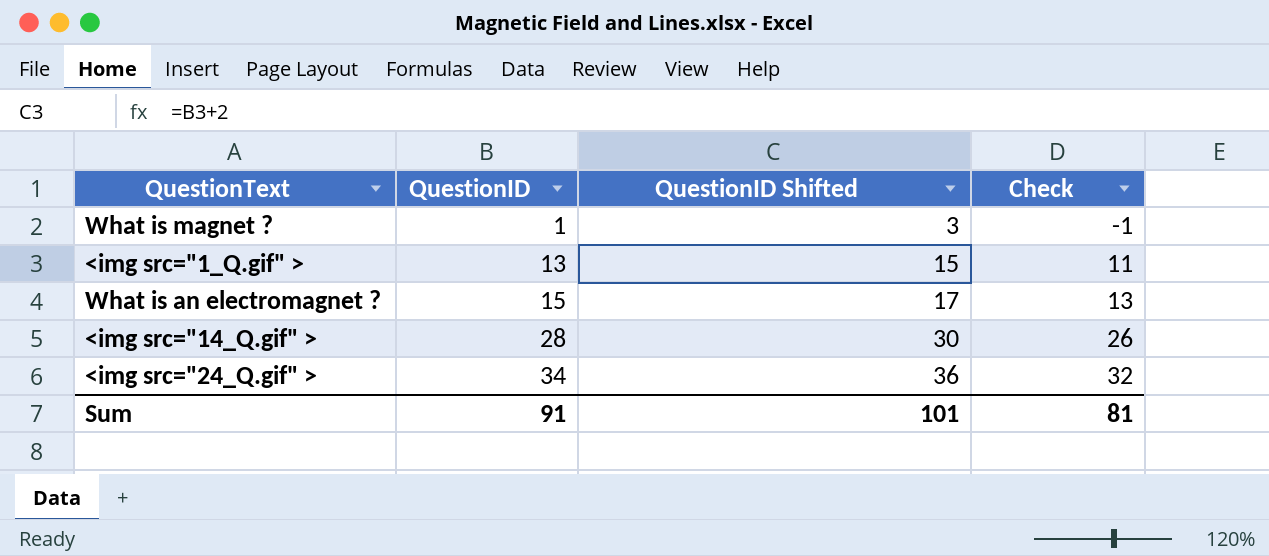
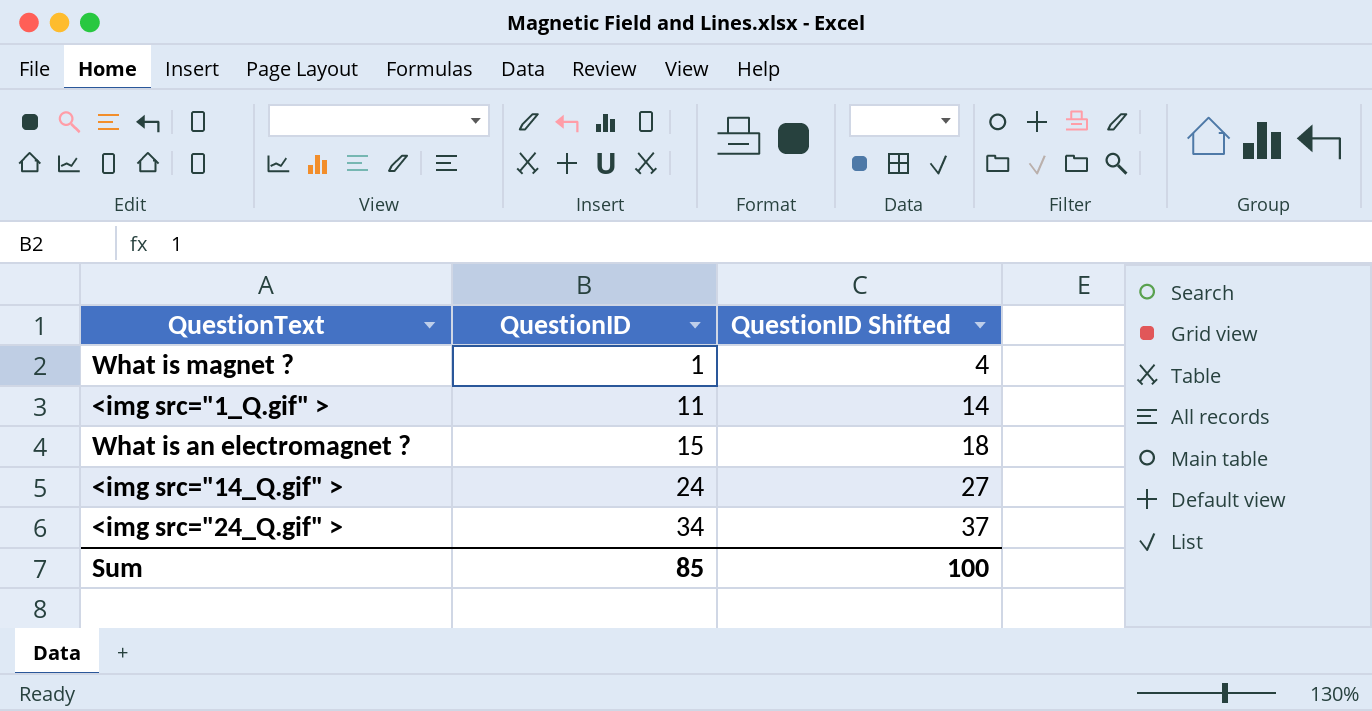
column Check | formula: [QuestionID] - 2 -> none
column QuestionID Shifted | formula: [QuestionID] + 2 -> [QuestionID] + 3
<img src="1_Q.gif" > | QuestionID: 13 -> 11
<img src="14_Q.gif" > | QuestionID: 28 -> 24
Sum | QuestionID: 91 -> 85
Sum | QuestionID Shifted: 101 -> 100

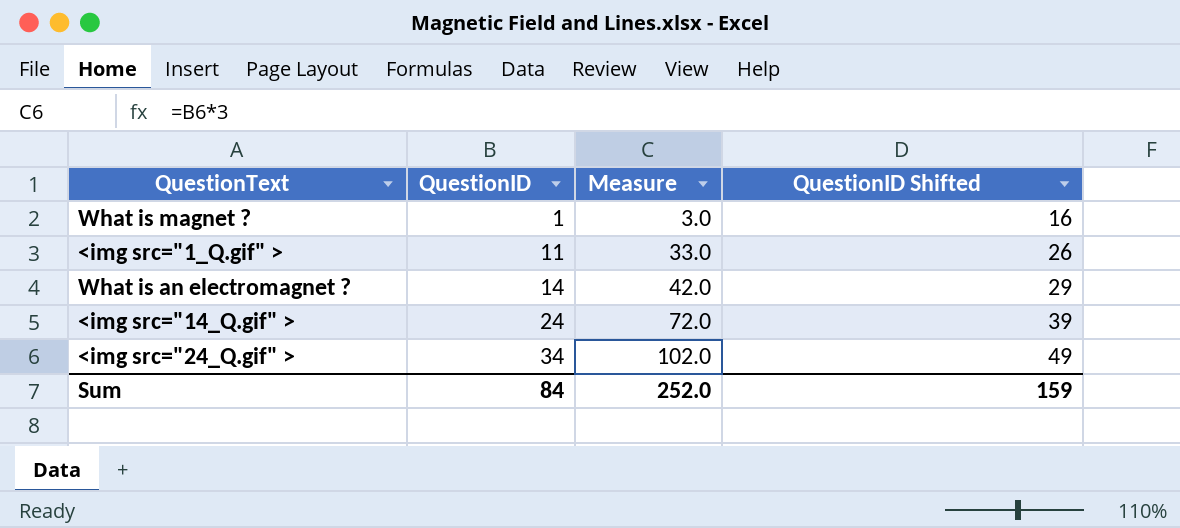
column Measure | formula: none -> [QuestionID] * 3
column QuestionID Shifted | formula: [QuestionID] + 3 -> [QuestionID] + 15
What is an electromagnet ? | QuestionID: 15 -> 14
Sum | QuestionID: 85 -> 84
Sum | QuestionID Shifted: 100 -> 159

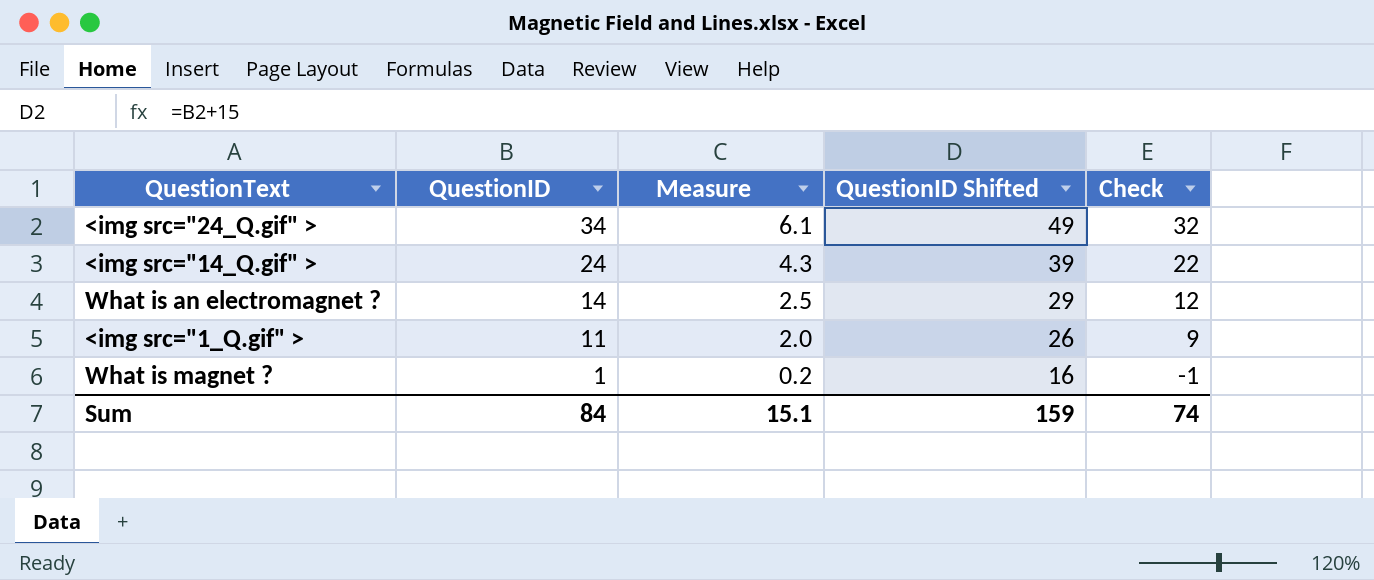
row order: QuestionID ascending -> QuestionID descending
column Measure | formula: [QuestionID] * 3 -> [QuestionID] * 0.18
column Check | formula: none -> [QuestionID] - 2
Sum | Measure: 252.0 -> 15.1

